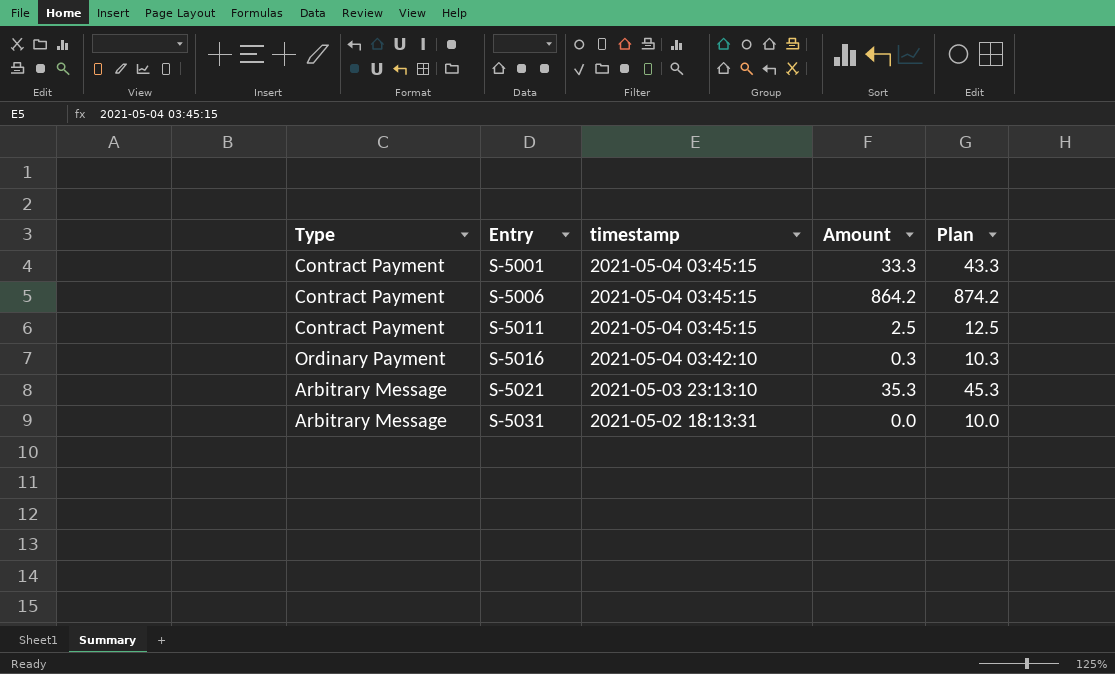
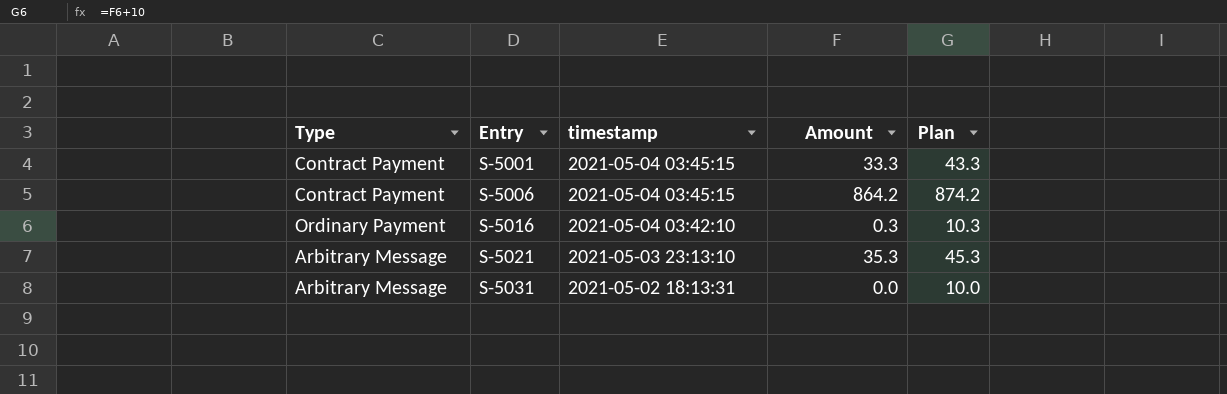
row S-5011: Contract Payment | 2021-05-04 03:45:15 | 2.5 | 12.5 -> none

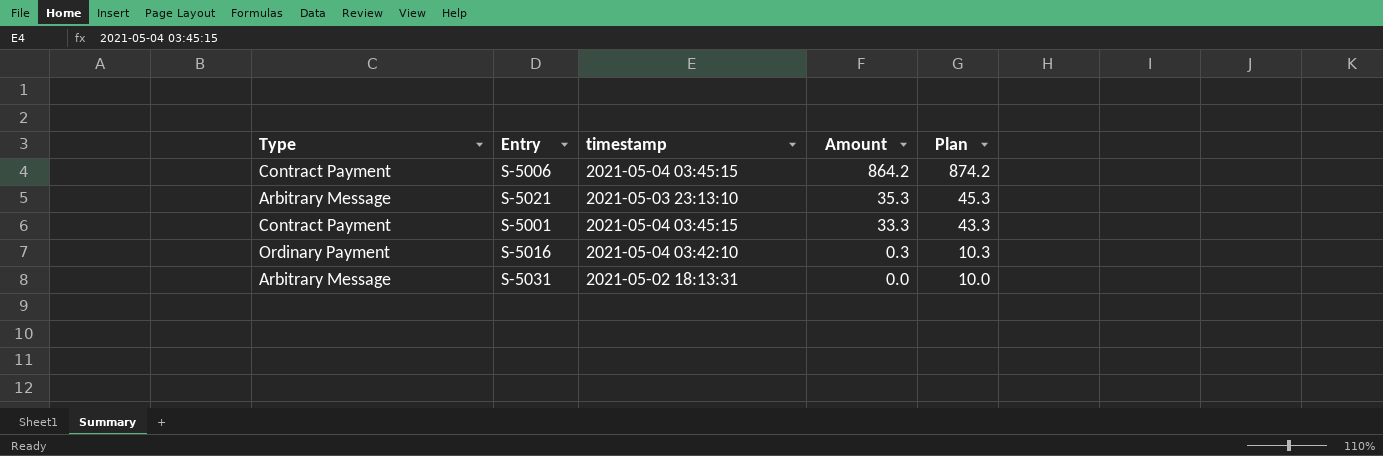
row order: Entry ascending -> Amount descending

